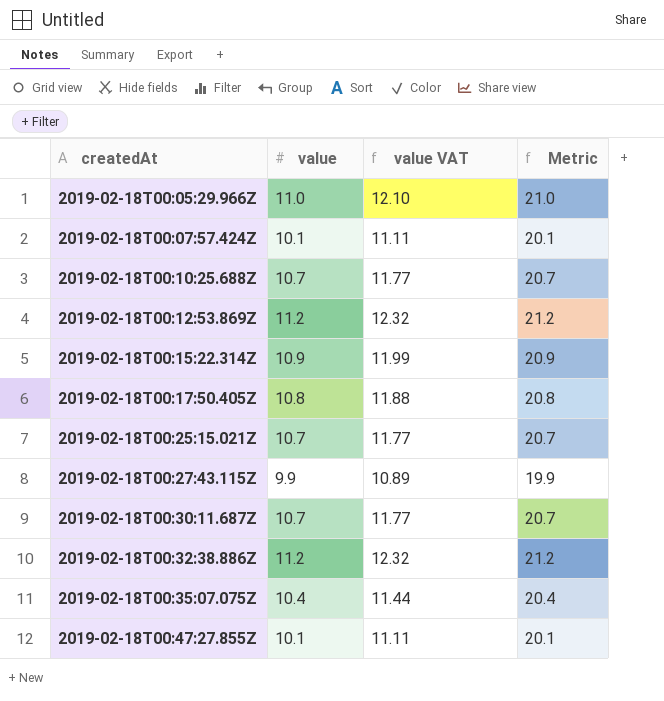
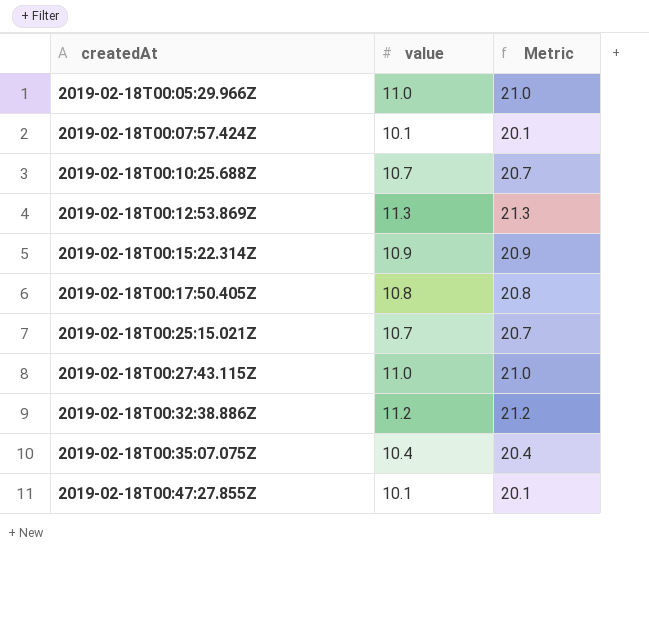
column value VAT | formula: [value] * 1.1 -> none
row 2019-02-18T00:30:11.687Z: 10.7 | 11.77 | 20.7 -> none
2019-02-18T00:12:53.869Z | value: 11.2 -> 11.3
2019-02-18T00:12:53.869Z | Metric: 21.2 -> 21.3
2019-02-18T00:27:43.115Z | value: 9.9 -> 11.0
2019-02-18T00:27:43.115Z | Metric: 19.9 -> 21.0

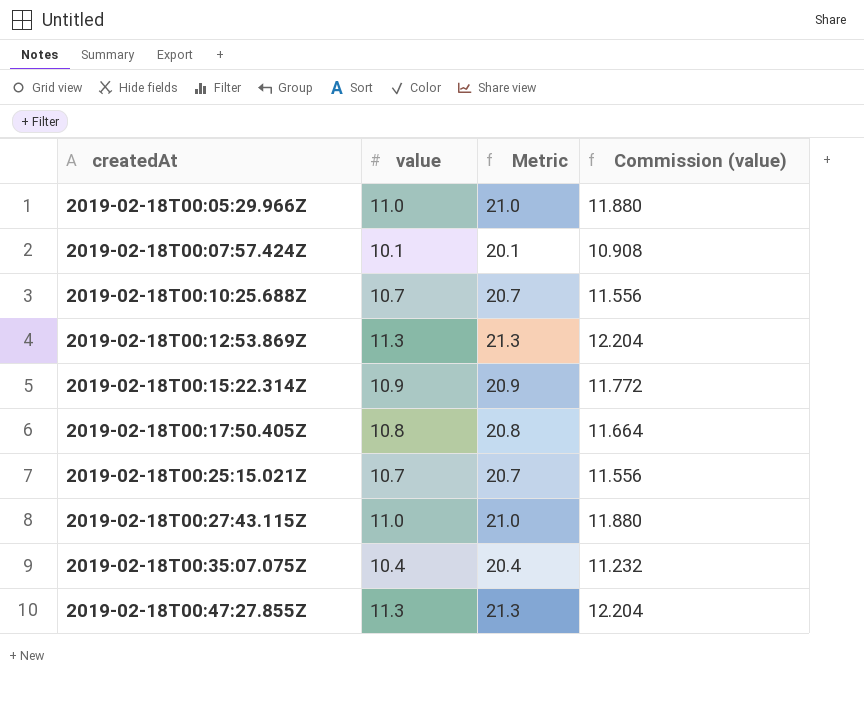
column Commission (value) | formula: none -> [value] * 1.08
row 2019-02-18T00:32:38.886Z: 11.2 | 21.2 -> none
2019-02-18T00:47:27.855Z | value: 10.1 -> 11.3
2019-02-18T00:47:27.855Z | Metric: 20.1 -> 21.3

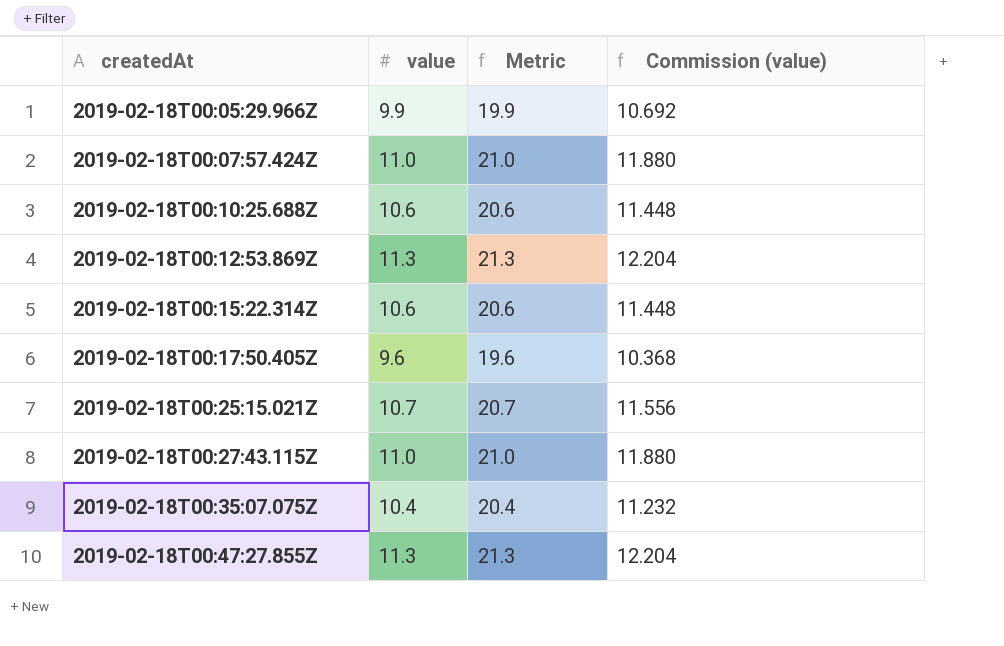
2019-02-18T00:05:29.966Z | value: 11.0 -> 9.9
2019-02-18T00:05:29.966Z | Metric: 21.0 -> 19.9
2019-02-18T00:05:29.966Z | Commission (value): 11.880 -> 10.692
2019-02-18T00:07:57.424Z | value: 10.1 -> 11.0
2019-02-18T00:07:57.424Z | Metric: 20.1 -> 21.0
2019-02-18T00:07:57.424Z | Commission (value): 10.908 -> 11.880
2019-02-18T00:10:25.688Z | value: 10.7 -> 10.6
2019-02-18T00:10:25.688Z | Metric: 20.7 -> 20.6
2019-02-18T00:10:25.688Z | Commission (value): 11.556 -> 11.448
2019-02-18T00:15:22.314Z | value: 10.9 -> 10.6
2019-02-18T00:15:22.314Z | Metric: 20.9 -> 20.6
2019-02-18T00:15:22.314Z | Commission (value): 11.772 -> 11.448
2019-02-18T00:17:50.405Z | value: 10.8 -> 9.6
2019-02-18T00:17:50.405Z | Metric: 20.8 -> 19.6
2019-02-18T00:17:50.405Z | Commission (value): 11.664 -> 10.368

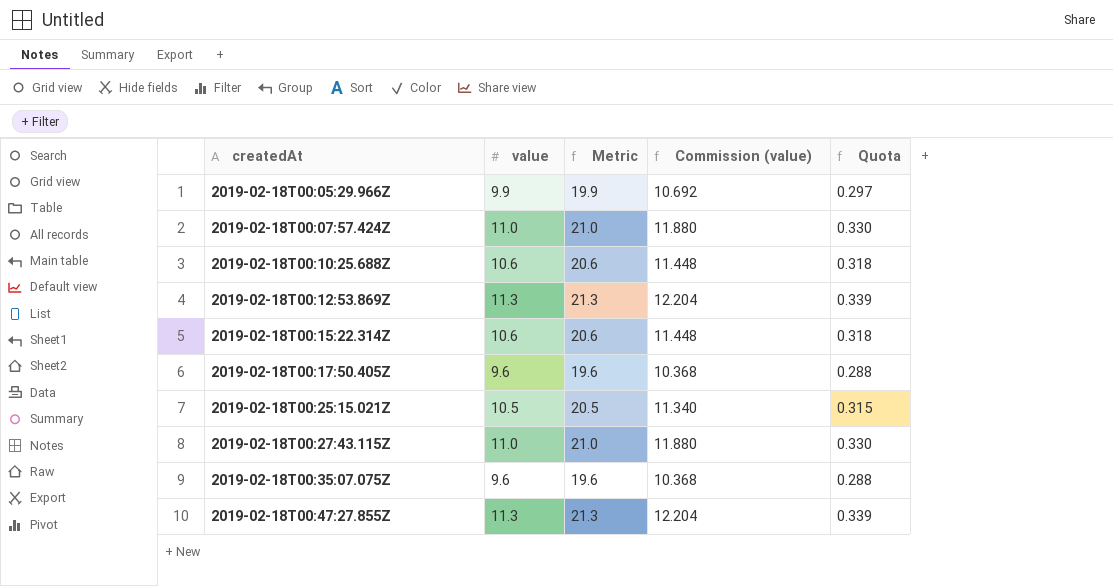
column Quota | formula: none -> [value] * 0.03
2019-02-18T00:25:15.021Z | value: 10.7 -> 10.5
2019-02-18T00:25:15.021Z | Metric: 20.7 -> 20.5
2019-02-18T00:25:15.021Z | Commission (value): 11.556 -> 11.340
2019-02-18T00:35:07.075Z | value: 10.4 -> 9.6
2019-02-18T00:35:07.075Z | Metric: 20.4 -> 19.6
2019-02-18T00:35:07.075Z | Commission (value): 11.232 -> 10.368

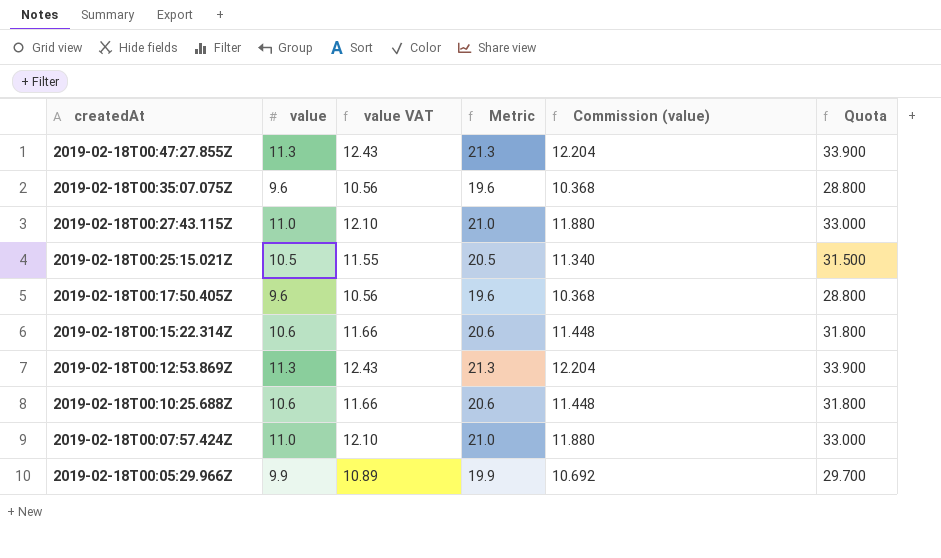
row order: createdAt ascending -> createdAt descending
column value VAT | formula: none -> [value] * 1.1
column Quota | formula: [value] * 0.03 -> [value] * 3

